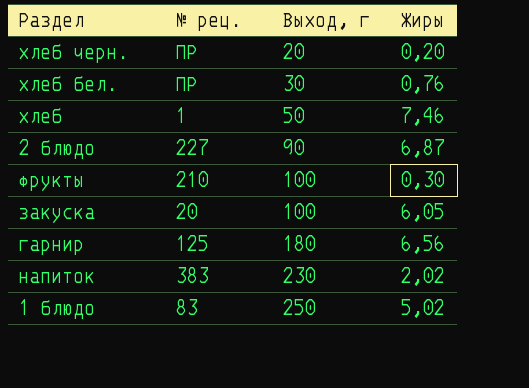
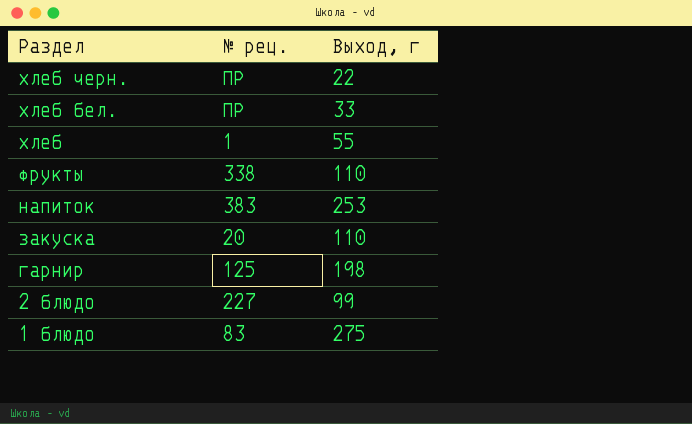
row order: Выход, г ascending -> Раздел descending
column Жиры | position: 4 -> none
хлеб черн. | Выход, г: 20 -> 22
хлеб бел. | Выход, г: 30 -> 33
хлеб | Выход, г: 50 -> 55
фрукты | № рец.: 210 -> 338
фрукты | Выход, г: 100 -> 110
напиток | Выход, г: 230 -> 253
закуска | Выход, г: 100 -> 110
гарнир | Выход, г: 180 -> 198
2 блюдо | Выход, г: 90 -> 99
1 блюдо | Выход, г: 250 -> 275

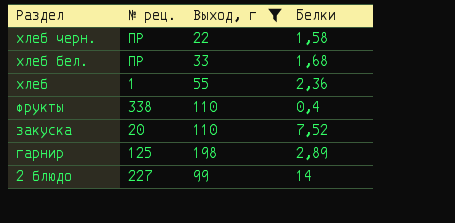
filter: none -> Выход, г <= 198
column Белки | position: none -> 4

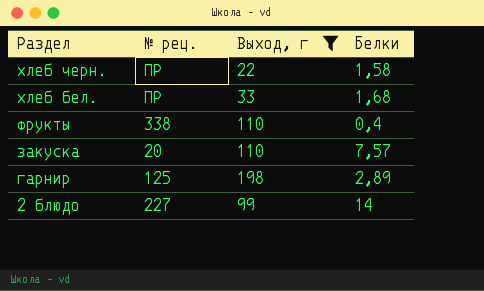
row хлеб: 1 | 55 | 2,36 -> none
закуска | Белки: 7,52 -> 7,57

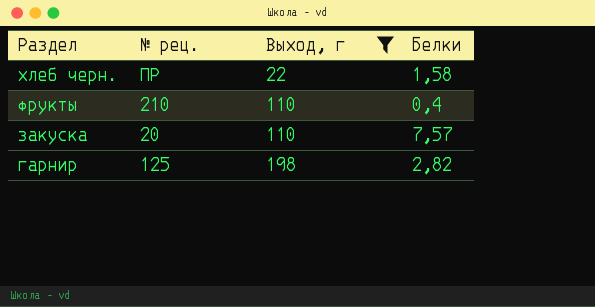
row хлеб бел.: ПР | 33 | 1,68 -> none
row 2 блюдо: 227 | 99 | 14 -> none
фрукты | № рец.: 338 -> 210
гарнир | Белки: 2,89 -> 2,82

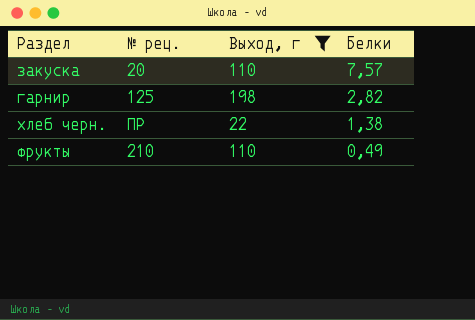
row order: Раздел descending -> Белки descending
хлеб черн. | Белки: 1,58 -> 1,38
фрукты | Белки: 0,4 -> 0,49

